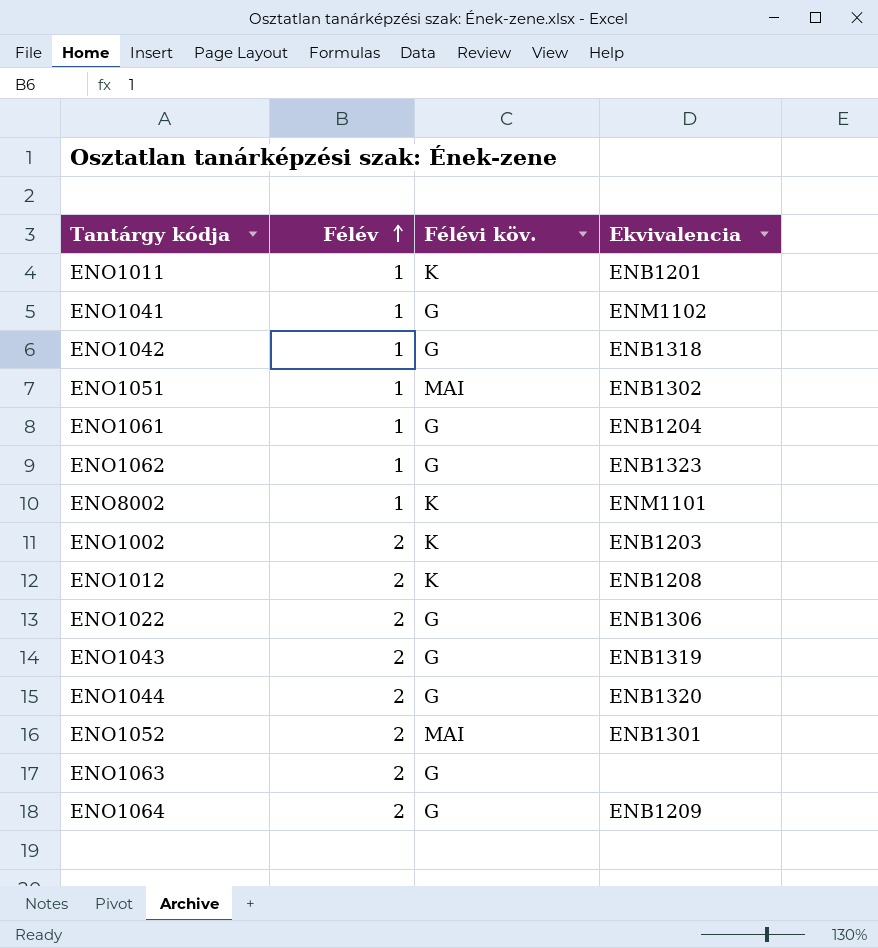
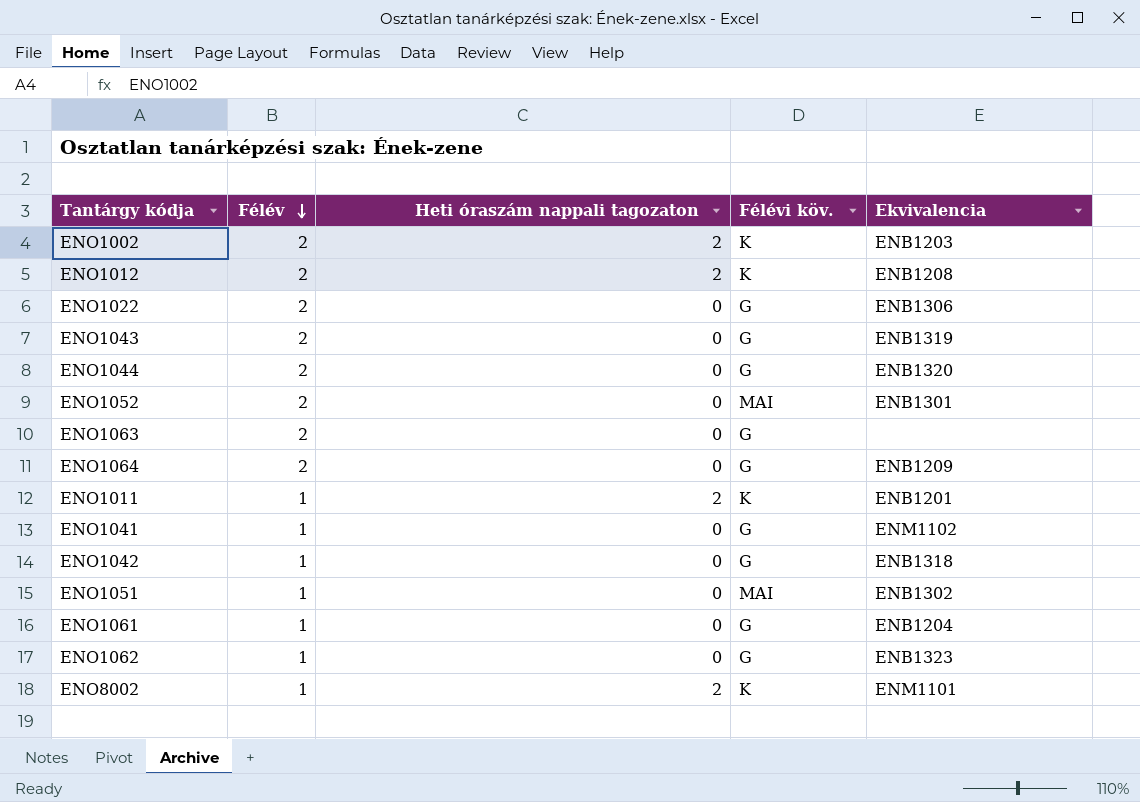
row order: Félév ascending -> Félév descending
column Heti óraszám nappali tagozaton | position: none -> 3

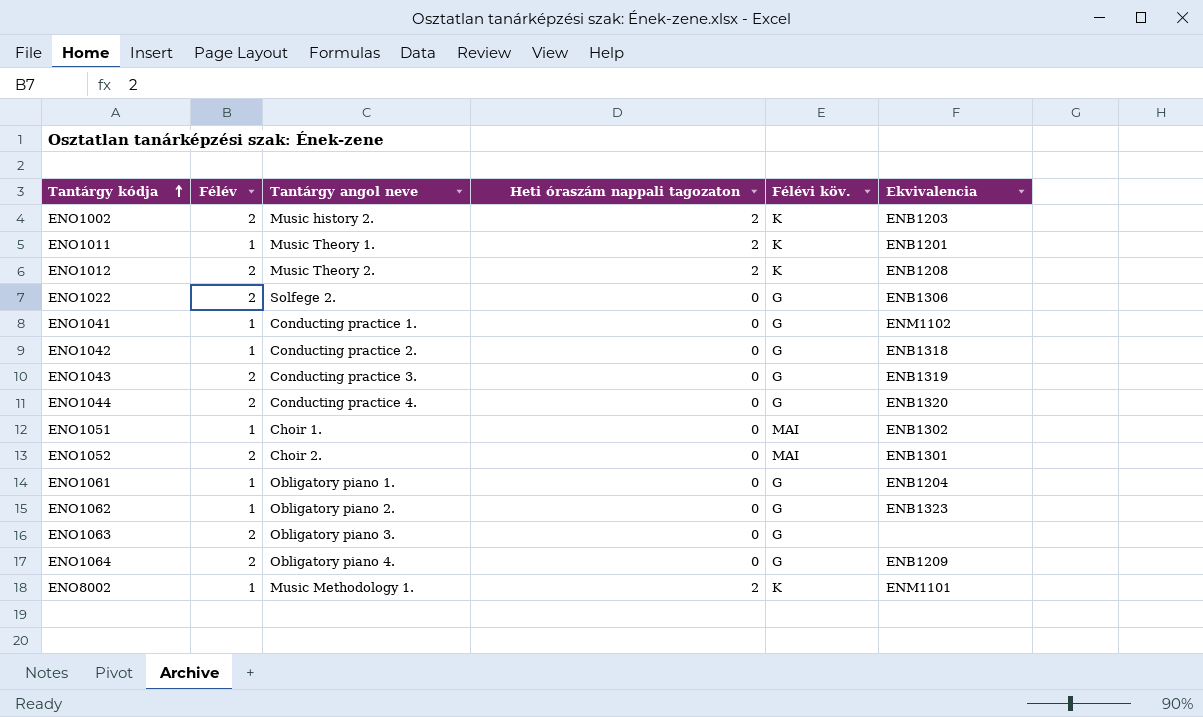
row order: Félév descending -> Tantárgy kódja ascending
column Tantárgy angol neve | position: none -> 3

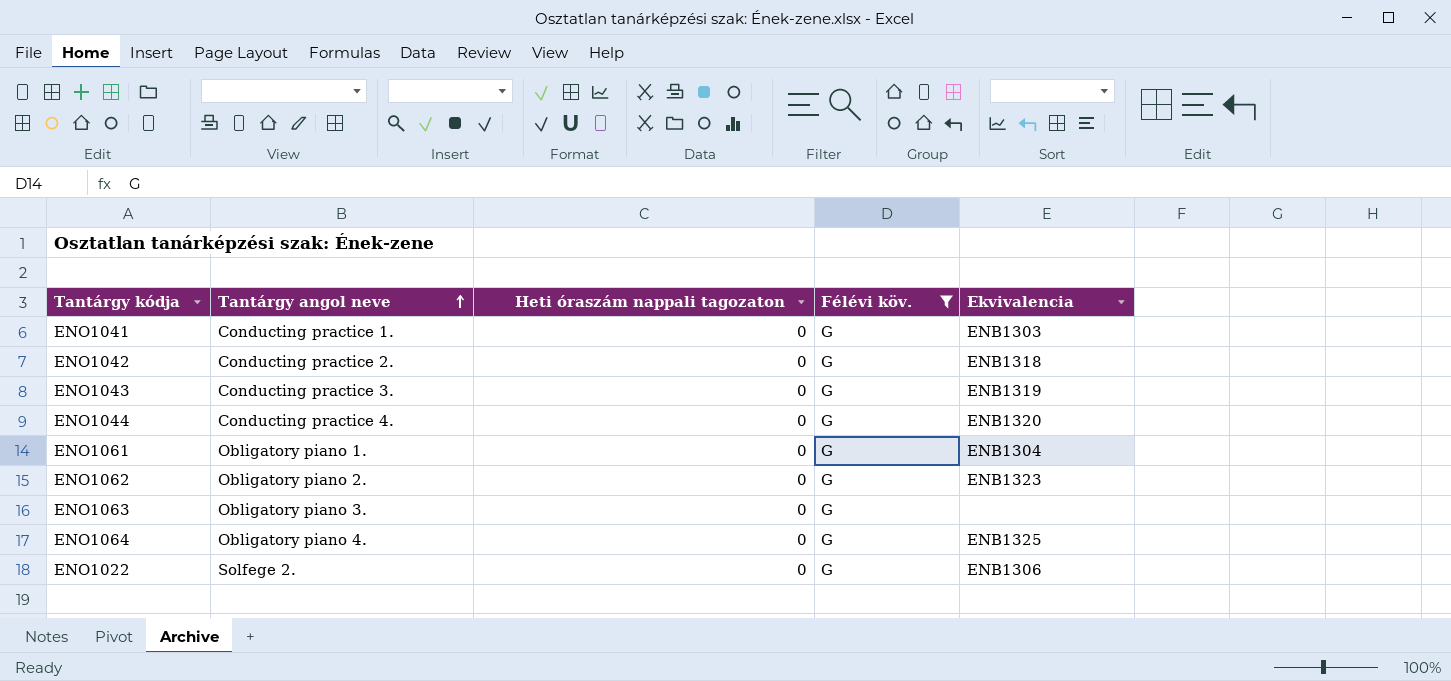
filter: none -> Félévi köv. = G
row order: Tantárgy kódja ascending -> Tantárgy angol neve ascending
column Félév | position: 2 -> none
ENO1041 | Ekvivalencia: ENM1102 -> ENB1303
ENO1061 | Ekvivalencia: ENB1204 -> ENB1304
ENO1064 | Ekvivalencia: ENB1209 -> ENB1325

